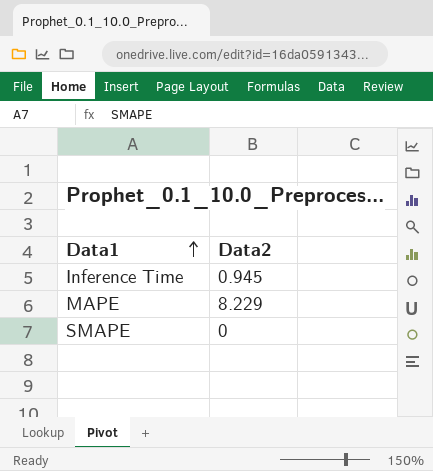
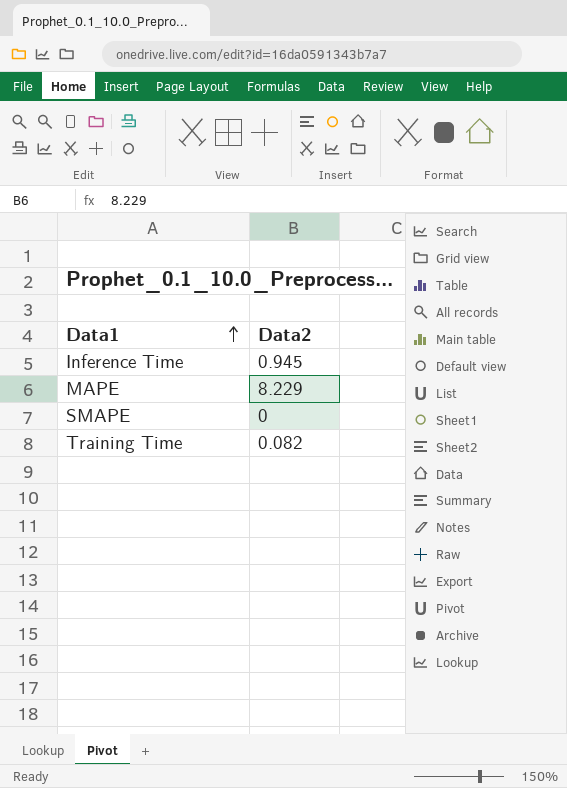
row Training Time: none -> 0.082

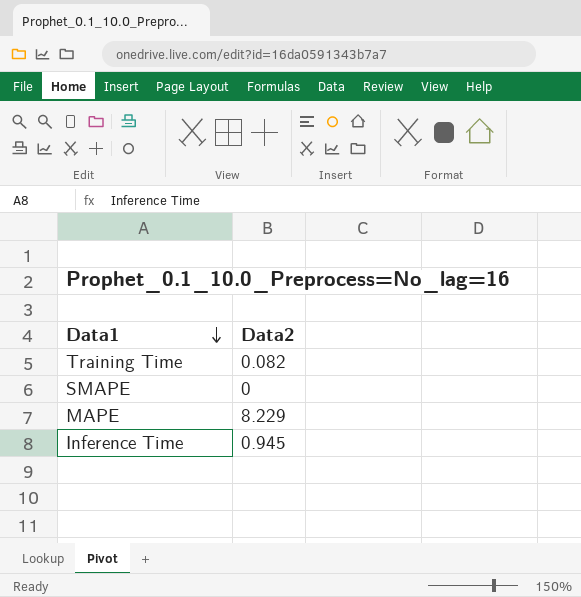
row order: Data1 ascending -> Data1 descending

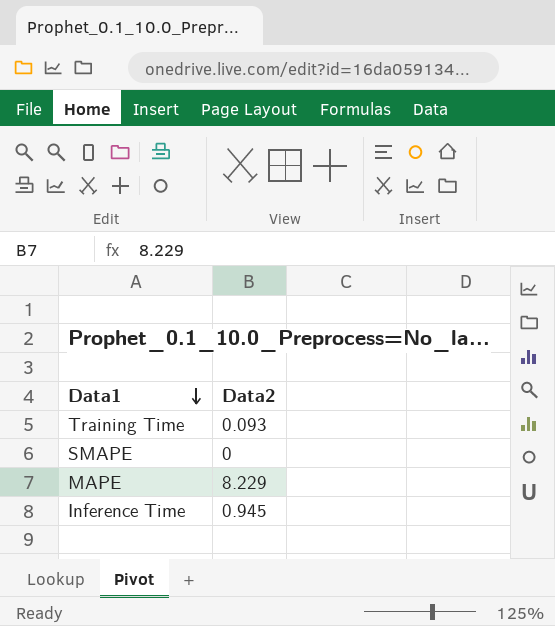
Training Time | Data2: 0.082 -> 0.093

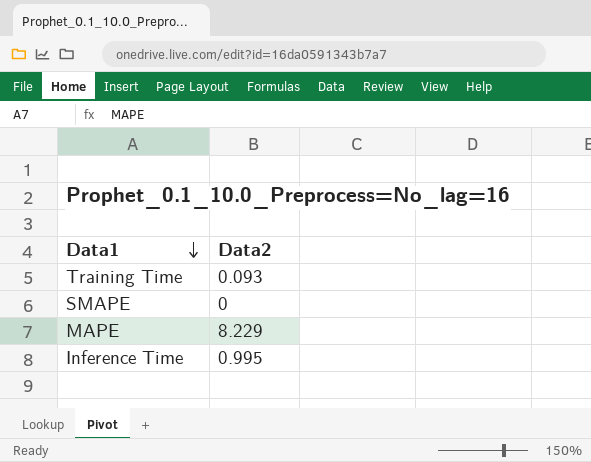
Inference Time | Data2: 0.945 -> 0.995

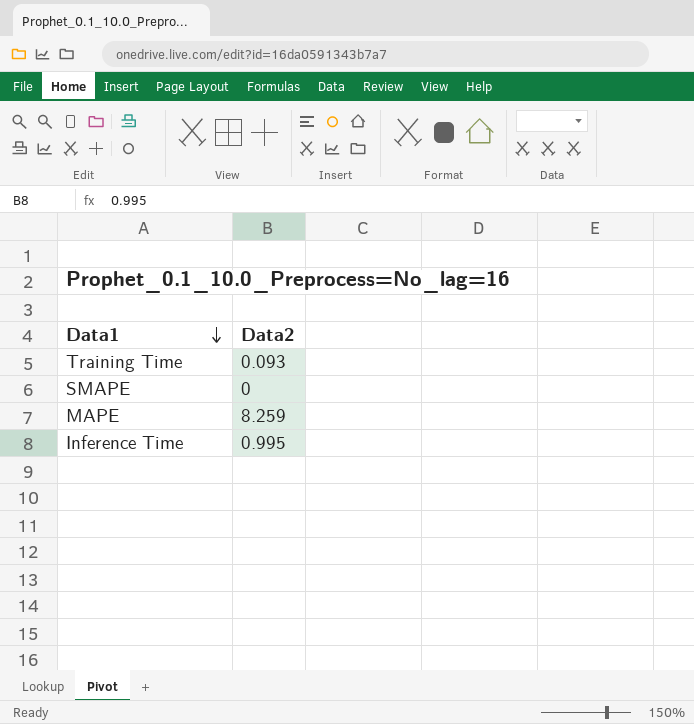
MAPE | Data2: 8.229 -> 8.259

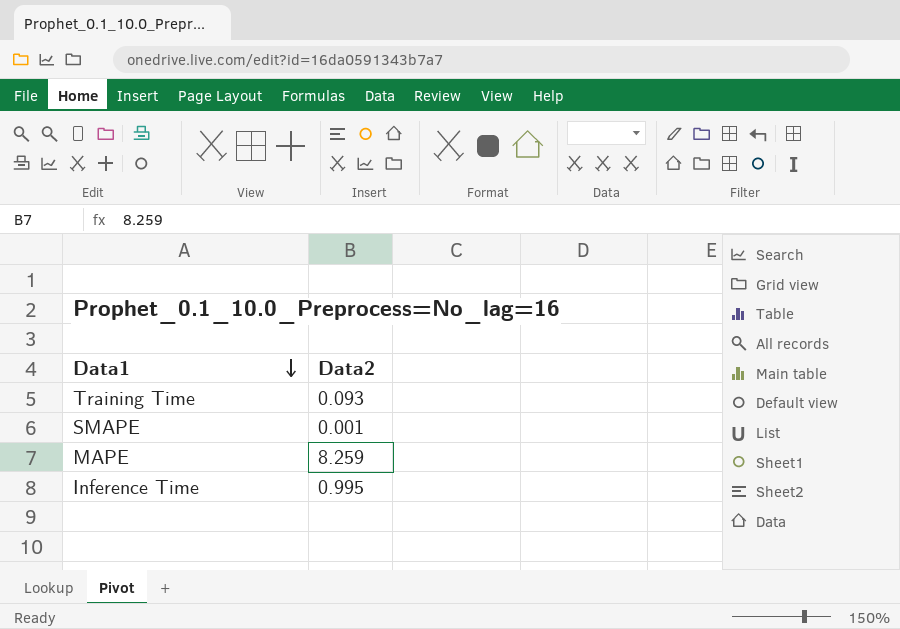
SMAPE | Data2: 0 -> 0.001

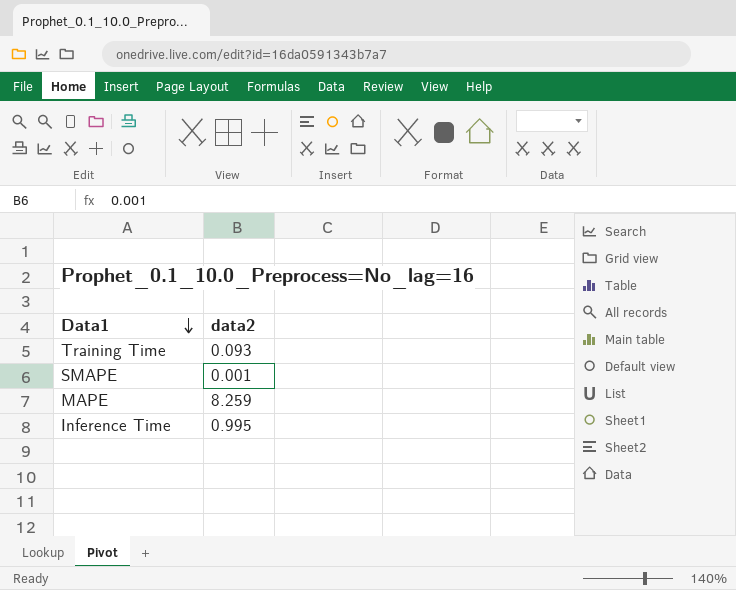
column name: Data2 -> data2

